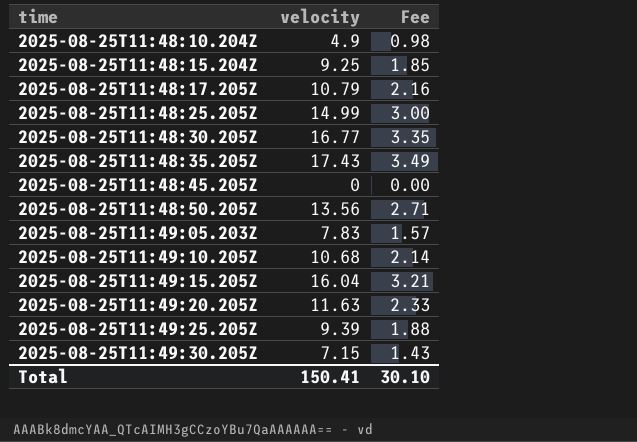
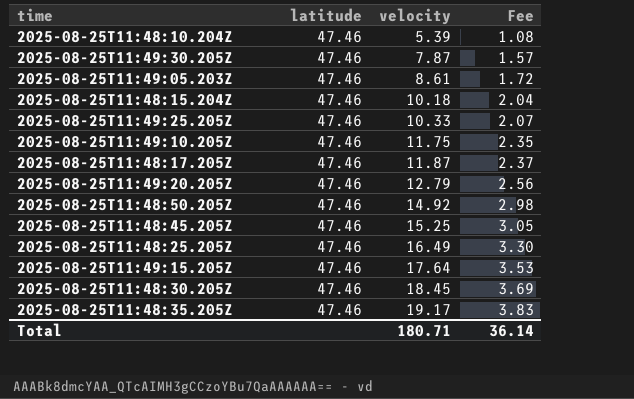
row order: time ascending -> velocity ascending
column latitude | position: none -> 2
2025-08-25T11:48:10.204Z | velocity: 4.9 -> 5.39
2025-08-25T11:48:10.204Z | Fee: 0.98 -> 1.08
2025-08-25T11:49:30.205Z | velocity: 7.15 -> 7.87
2025-08-25T11:49:30.205Z | Fee: 1.43 -> 1.57
2025-08-25T11:49:05.203Z | velocity: 7.83 -> 8.61
2025-08-25T11:49:05.203Z | Fee: 1.57 -> 1.72
2025-08-25T11:48:15.204Z | velocity: 9.25 -> 10.18
2025-08-25T11:48:15.204Z | Fee: 1.85 -> 2.04
2025-08-25T11:49:25.205Z | velocity: 9.39 -> 10.33
2025-08-25T11:49:25.205Z | Fee: 1.88 -> 2.07
2025-08-25T11:49:10.205Z | velocity: 10.68 -> 11.75
2025-08-25T11:49:10.205Z | Fee: 2.14 -> 2.35
2025-08-25T11:48:17.205Z | velocity: 10.79 -> 11.87
2025-08-25T11:48:17.205Z | Fee: 2.16 -> 2.37
2025-08-25T11:49:20.205Z | velocity: 11.63 -> 12.79
2025-08-25T11:49:20.205Z | Fee: 2.33 -> 2.56
2025-08-25T11:48:50.205Z | velocity: 13.56 -> 14.92
2025-08-25T11:48:50.205Z | Fee: 2.71 -> 2.98
2025-08-25T11:48:45.205Z | velocity: 0 -> 15.25
2025-08-25T11:48:45.205Z | Fee: 0.00 -> 3.05
2025-08-25T11:48:25.205Z | velocity: 14.99 -> 16.49
2025-08-25T11:48:25.205Z | Fee: 3.00 -> 3.30
2025-08-25T11:49:15.205Z | velocity: 16.04 -> 17.64
2025-08-25T11:49:15.205Z | Fee: 3.21 -> 3.53
2025-08-25T11:48:30.205Z | velocity: 16.77 -> 18.45
2025-08-25T11:48:30.205Z | Fee: 3.35 -> 3.69
2025-08-25T11:48:35.205Z | velocity: 17.43 -> 19.17
2025-08-25T11:48:35.205Z | Fee: 3.49 -> 3.83
Total | velocity: 150.41 -> 180.71
Total | Fee: 30.10 -> 36.14

